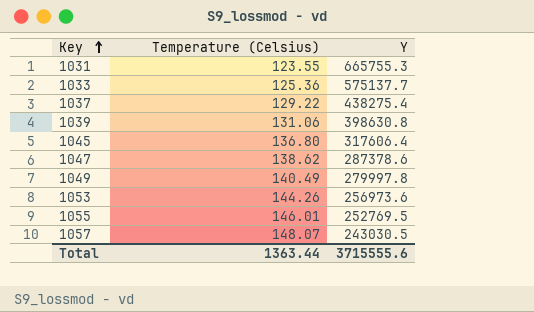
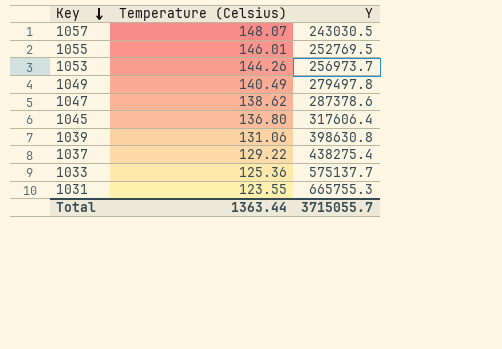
row order: Key ascending -> Key descending
1053 | Y: 256973.6 -> 256973.7
1049 | Y: 279997.8 -> 279497.8
Total | Y: 3715555.6 -> 3715055.7

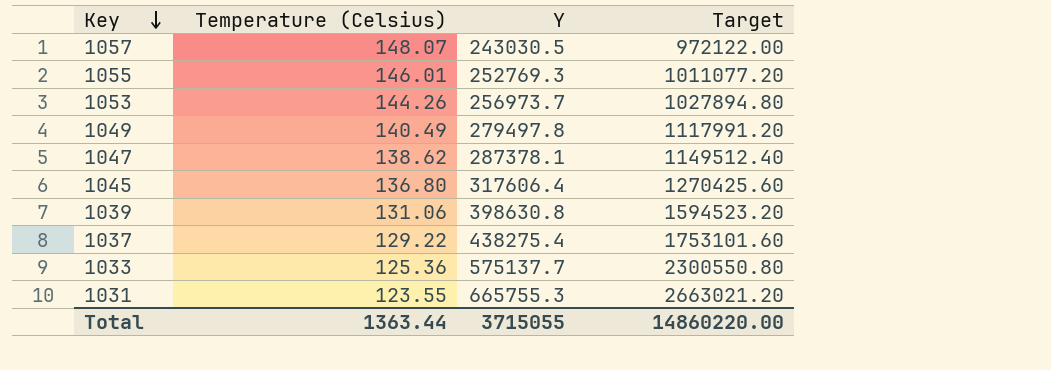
column Target | formula: none -> [Y] * 4
1055 | Y: 252769.5 -> 252769.3
1047 | Y: 287378.6 -> 287378.1
Total | Y: 3715055.7 -> 3715055

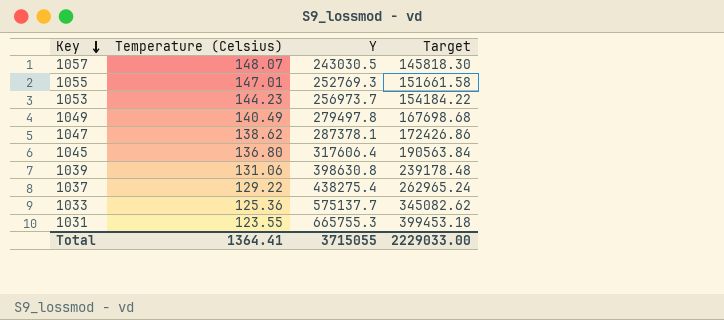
column Target | formula: [Y] * 4 -> [Y] * 0.6
1055 | Temperature (Celsius): 146.01 -> 147.01
1053 | Temperature (Celsius): 144.26 -> 144.23
Total | Temperature (Celsius): 1363.44 -> 1364.41
Total | Target: 14860220.00 -> 2229033.00

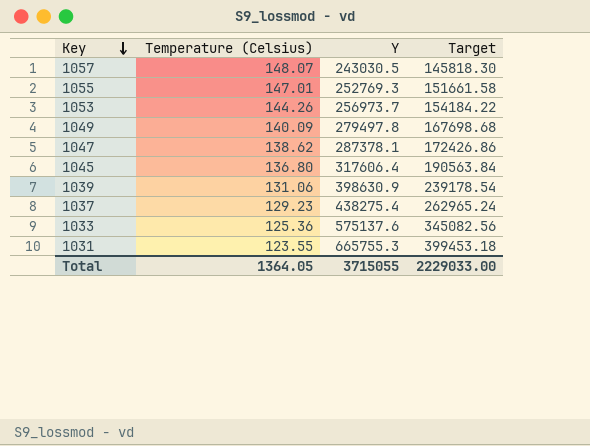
1053 | Temperature (Celsius): 144.23 -> 144.26
1049 | Temperature (Celsius): 140.49 -> 140.09
1039 | Y: 398630.8 -> 398630.9
1039 | Target: 239178.48 -> 239178.54
1037 | Temperature (Celsius): 129.22 -> 129.23
1033 | Y: 575137.7 -> 575137.6
1033 | Target: 345082.62 -> 345082.56
Total | Temperature (Celsius): 1364.41 -> 1364.05

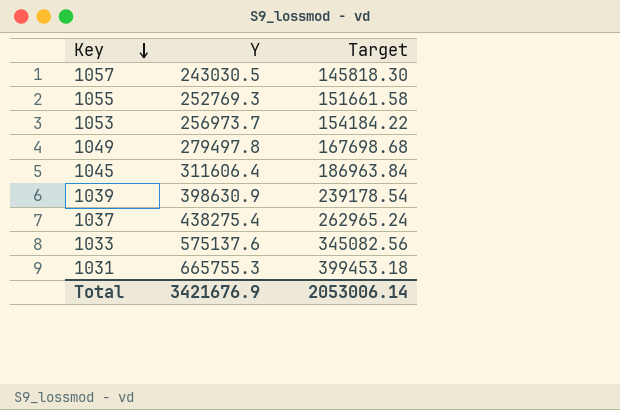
column Temperature (Celsius) | position: 2 -> none
row 1047: 138.62 | 287378.1 | 172426.86 -> none
1045 | Y: 317606.4 -> 311606.4
1045 | Target: 190563.84 -> 186963.84
Total | Y: 3715055 -> 3421676.9
Total | Target: 2229033.00 -> 2053006.14

